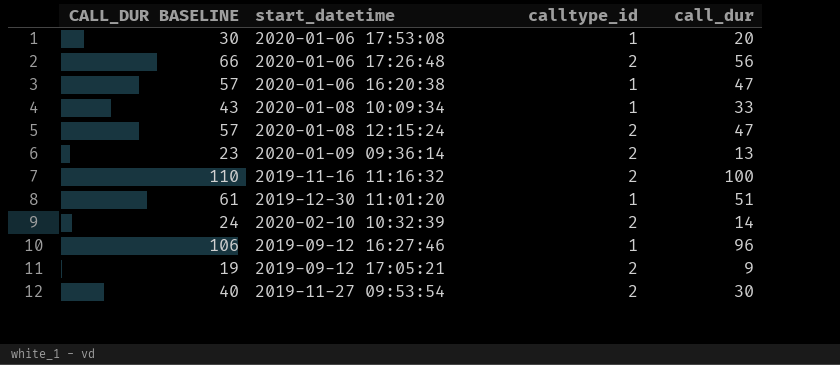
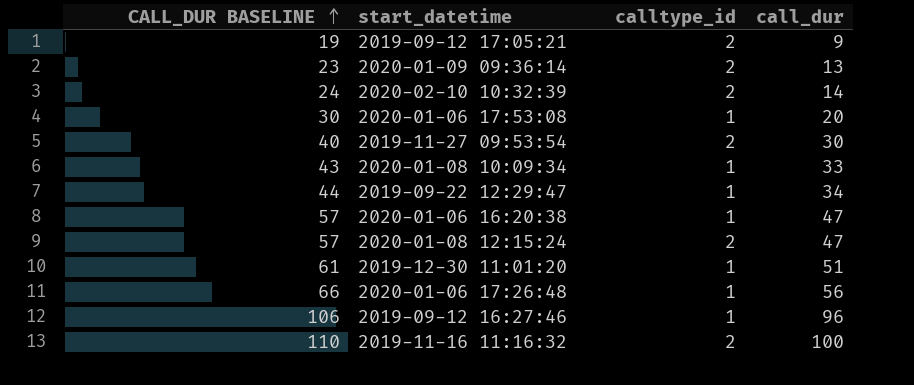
row order: none -> CALL_DUR BASELINE ascending
row 2019-09-22 12:29:47: none -> 44 | 1 | 34
2020-01-06 17:26:48 | calltype_id: 2 -> 1

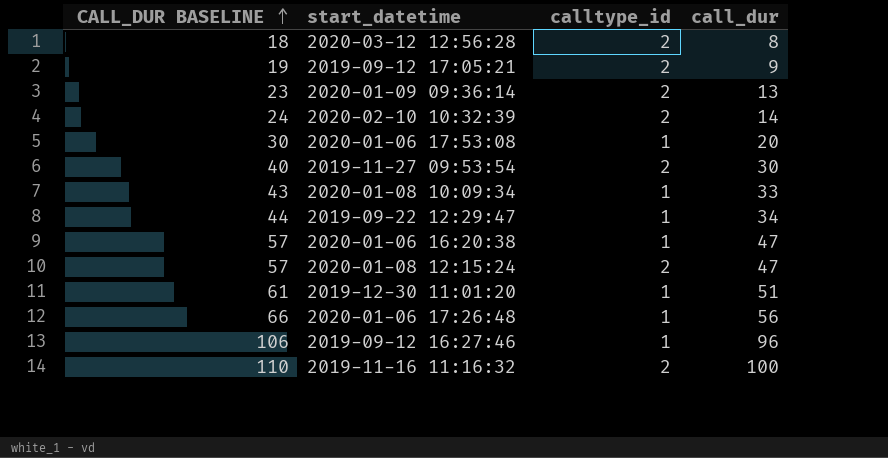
row 2020-03-12 12:56:28: none -> 18 | 2 | 8

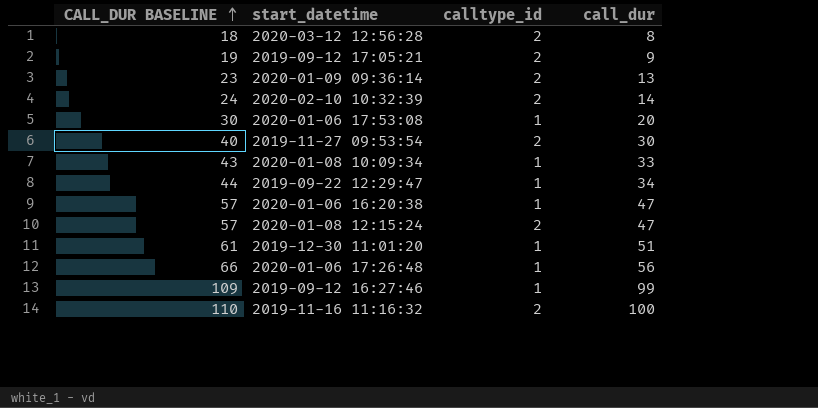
2019-09-12 16:27:46 | CALL_DUR BASELINE: 106 -> 109
2019-09-12 16:27:46 | call_dur: 96 -> 99

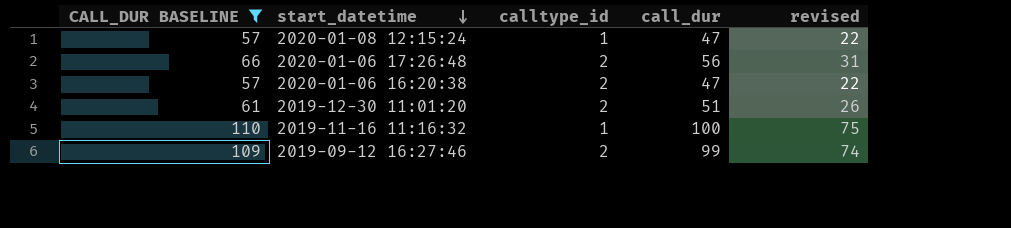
filter: none -> CALL_DUR BASELINE >= 57
row order: CALL_DUR BASELINE ascending -> start_datetime descending
column revised | formula: none -> [call_dur] - 25
2020-01-08 12:15:24 | calltype_id: 2 -> 1
2020-01-06 17:26:48 | calltype_id: 1 -> 2
2020-01-06 16:20:38 | calltype_id: 1 -> 2
2019-12-30 11:01:20 | calltype_id: 1 -> 2
2019-11-16 11:16:32 | calltype_id: 2 -> 1
2019-09-12 16:27:46 | calltype_id: 1 -> 2

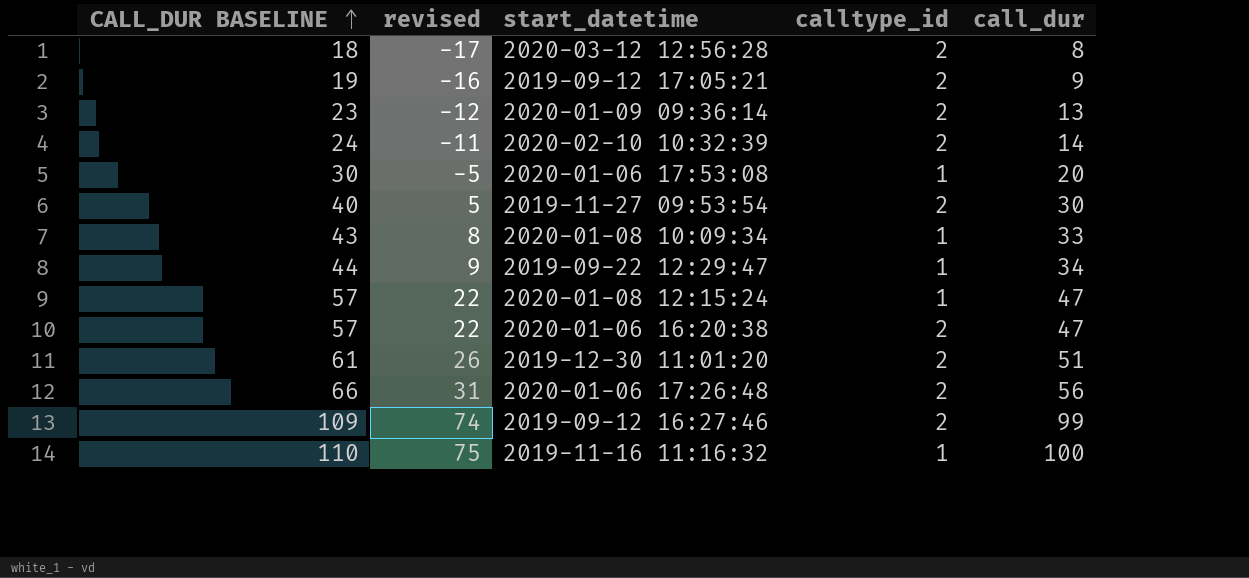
filter: CALL_DUR BASELINE >= 57 -> none
row order: start_datetime descending -> CALL_DUR BASELINE ascending
column revised | position: 5 -> 2

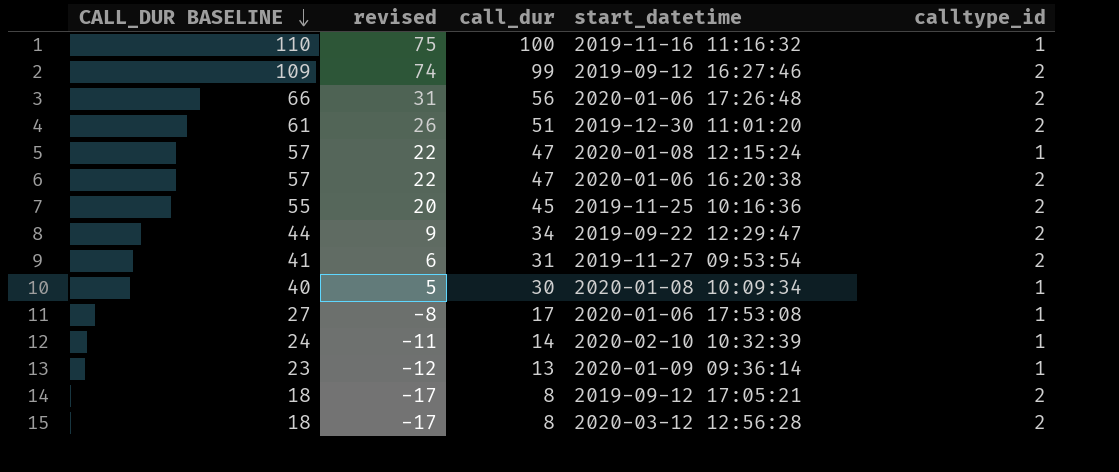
row order: CALL_DUR BASELINE ascending -> CALL_DUR BASELINE descending
column call_dur | position: 5 -> 3
row 2019-11-25 10:16:36: none -> 55 | 20 | 45 | 2
2019-09-22 12:29:47 | calltype_id: 1 -> 2
2019-11-27 09:53:54 | CALL_DUR BASELINE: 40 -> 41
2019-11-27 09:53:54 | revised: 5 -> 6
2019-11-27 09:53:54 | call_dur: 30 -> 31
2020-01-08 10:09:34 | CALL_DUR BASELINE: 43 -> 40
2020-01-08 10:09:34 | revised: 8 -> 5
2020-01-08 10:09:34 | call_dur: 33 -> 30
2020-01-06 17:53:08 | CALL_DUR BASELINE: 30 -> 27
2020-01-06 17:53:08 | revised: -5 -> -8
2020-01-06 17:53:08 | call_dur: 20 -> 17
2020-02-10 10:32:39 | calltype_id: 2 -> 1
2020-01-09 09:36:14 | calltype_id: 2 -> 1
2019-09-12 17:05:21 | CALL_DUR BASELINE: 19 -> 18
2019-09-12 17:05:21 | revised: -16 -> -17
2019-09-12 17:05:21 | call_dur: 9 -> 8

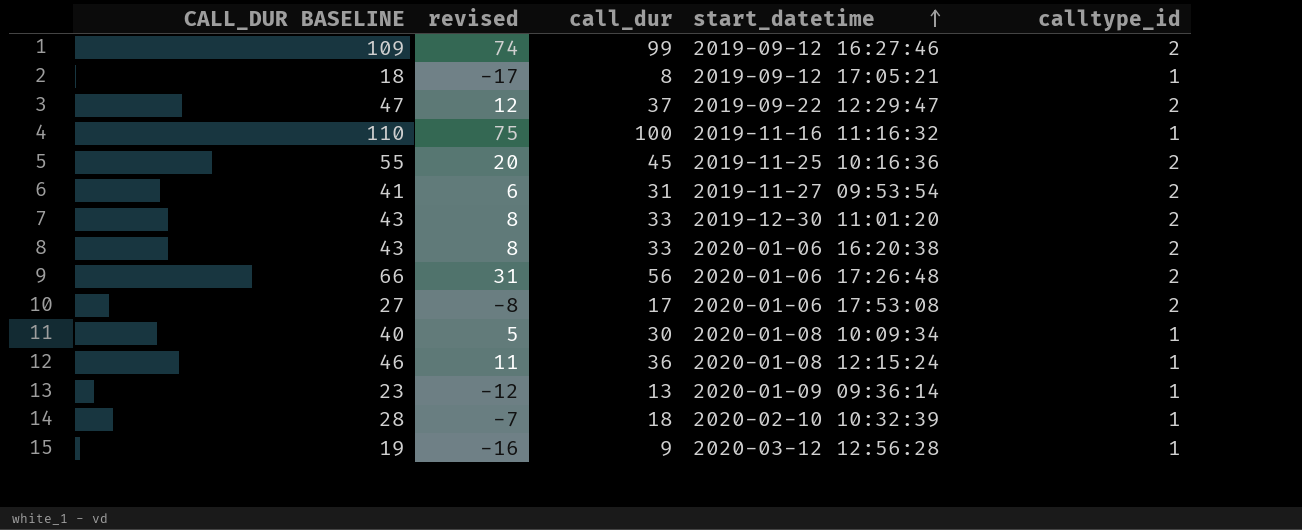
row order: CALL_DUR BASELINE descending -> start_datetime ascending
2019-09-12 17:05:21 | calltype_id: 2 -> 1
2019-09-22 12:29:47 | CALL_DUR BASELINE: 44 -> 47
2019-09-22 12:29:47 | revised: 9 -> 12
2019-09-22 12:29:47 | call_dur: 34 -> 37
2019-12-30 11:01:20 | CALL_DUR BASELINE: 61 -> 43
2019-12-30 11:01:20 | revised: 26 -> 8
2019-12-30 11:01:20 | call_dur: 51 -> 33
2020-01-06 16:20:38 | CALL_DUR BASELINE: 57 -> 43
2020-01-06 16:20:38 | revised: 22 -> 8
2020-01-06 16:20:38 | call_dur: 47 -> 33
2020-01-06 17:53:08 | calltype_id: 1 -> 2
2020-01-08 12:15:24 | CALL_DUR BASELINE: 57 -> 46
2020-01-08 12:15:24 | revised: 22 -> 11
2020-01-08 12:15:24 | call_dur: 47 -> 36
2020-02-10 10:32:39 | CALL_DUR BASELINE: 24 -> 28
2020-02-10 10:32:39 | revised: -11 -> -7
2020-02-10 10:32:39 | call_dur: 14 -> 18
2020-03-12 12:56:28 | CALL_DUR BASELINE: 18 -> 19
2020-03-12 12:56:28 | revised: -17 -> -16
2020-03-12 12:56:28 | call_dur: 8 -> 9
2020-03-12 12:56:28 | calltype_id: 2 -> 1

